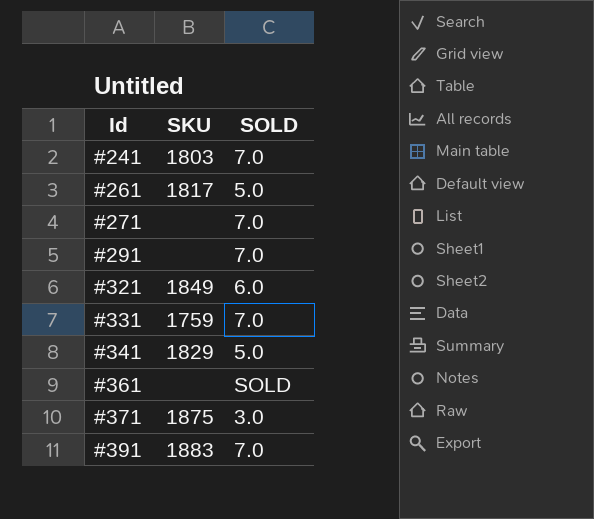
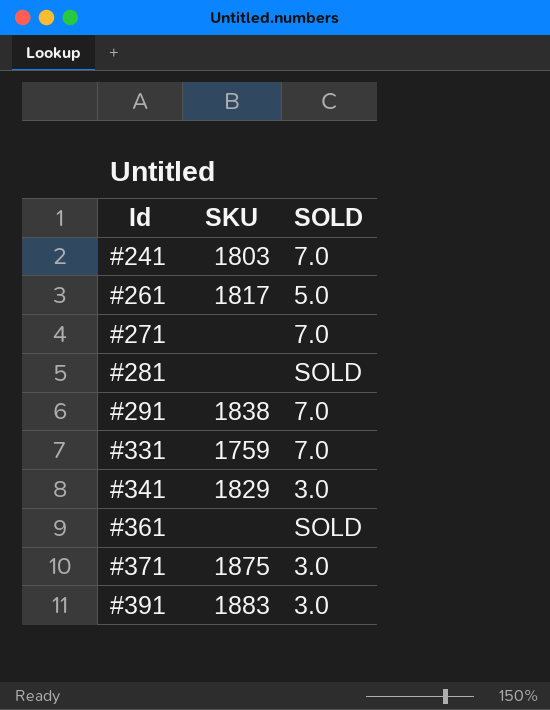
row #321: 1849 | 6.0 -> none
row #281: none -> none | SOLD
#291 | SKU: none -> 1838
#341 | SOLD: 5.0 -> 3.0
#391 | SOLD: 7.0 -> 3.0

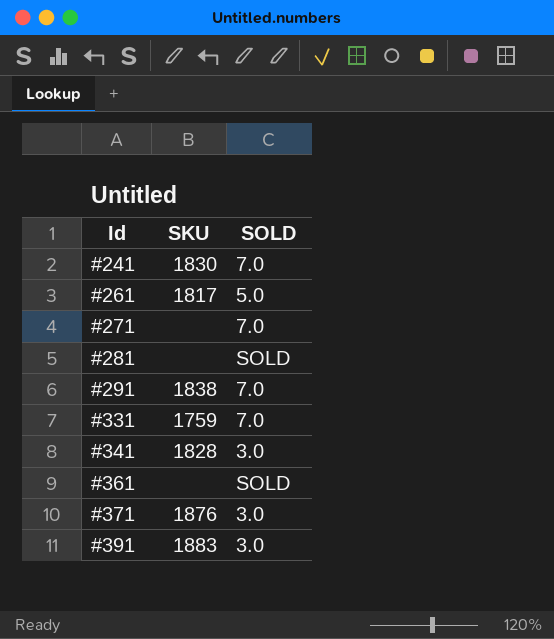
#241 | SKU: 1803 -> 1830
#341 | SKU: 1829 -> 1828
#371 | SKU: 1875 -> 1876

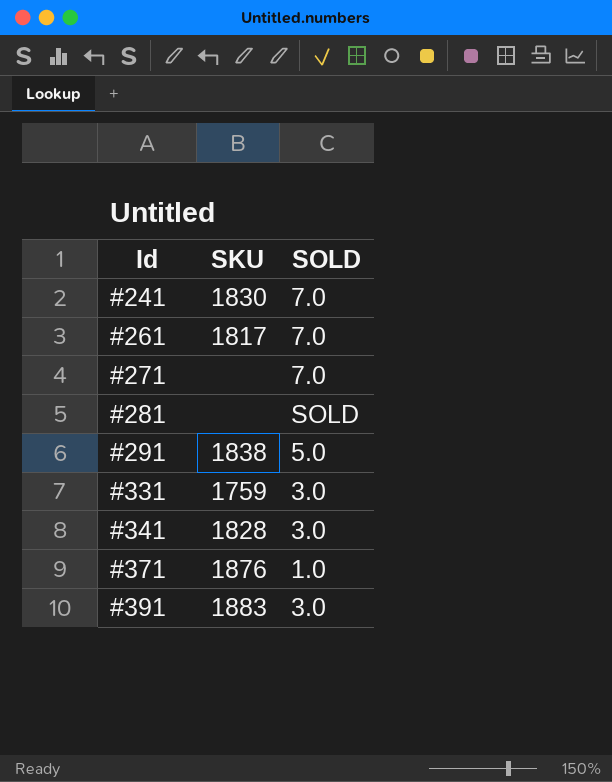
row #361: none | SOLD -> none
#261 | SOLD: 5.0 -> 7.0
#291 | SOLD: 7.0 -> 5.0
#331 | SOLD: 7.0 -> 3.0
#371 | SOLD: 3.0 -> 1.0

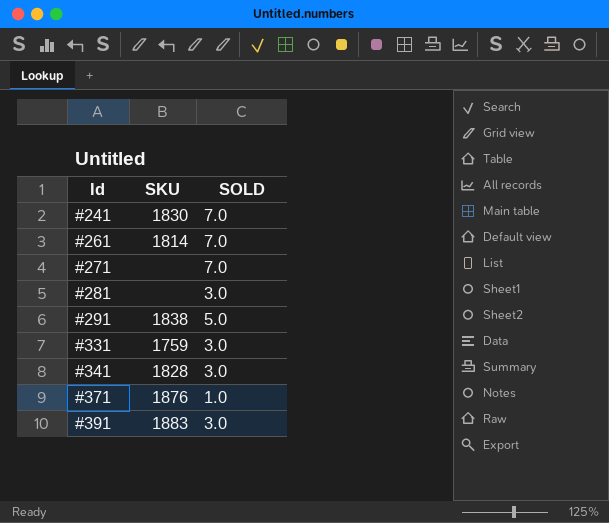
#261 | SKU: 1817 -> 1814
#281 | SOLD: SOLD -> 3.0

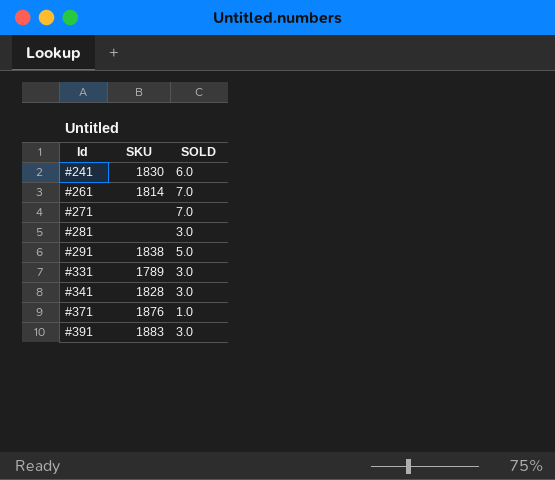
#241 | SOLD: 7.0 -> 6.0
#331 | SKU: 1759 -> 1789

